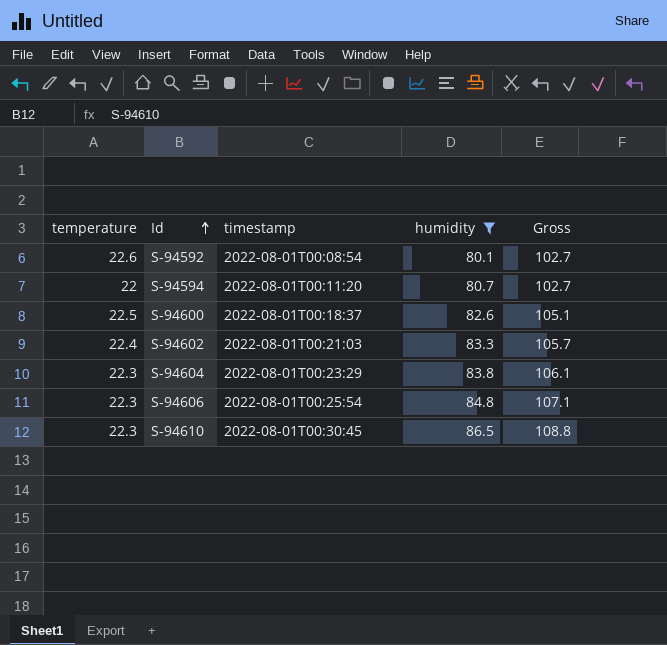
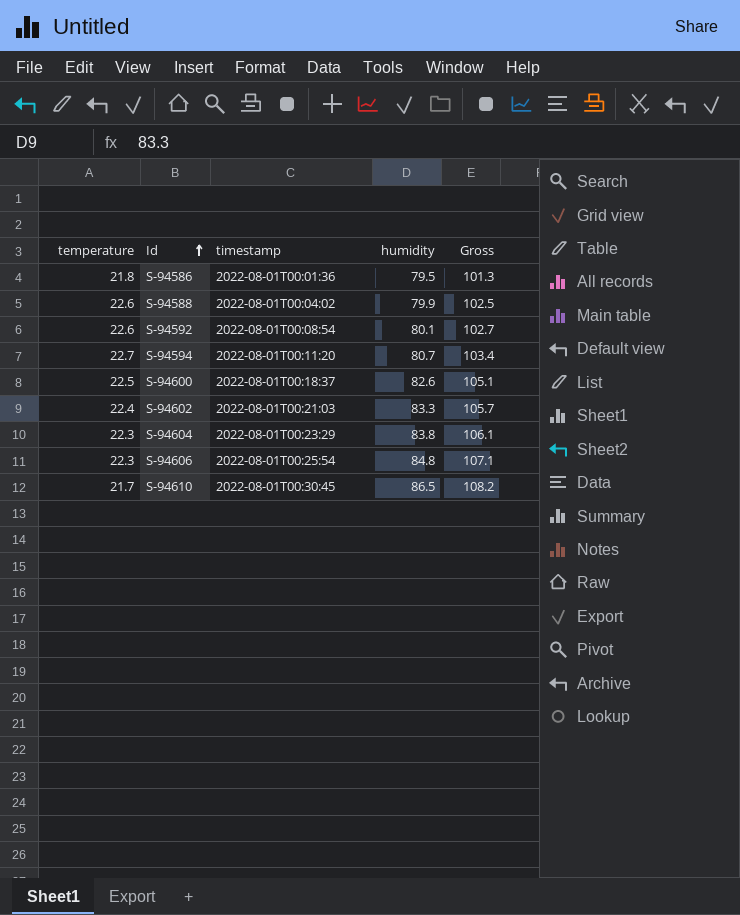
filter: humidity >= 80.1 -> none
S-94594 | temperature: 22 -> 22.7
S-94594 | Gross: 102.7 -> 103.4
S-94610 | temperature: 22.3 -> 21.7
S-94610 | Gross: 108.8 -> 108.2

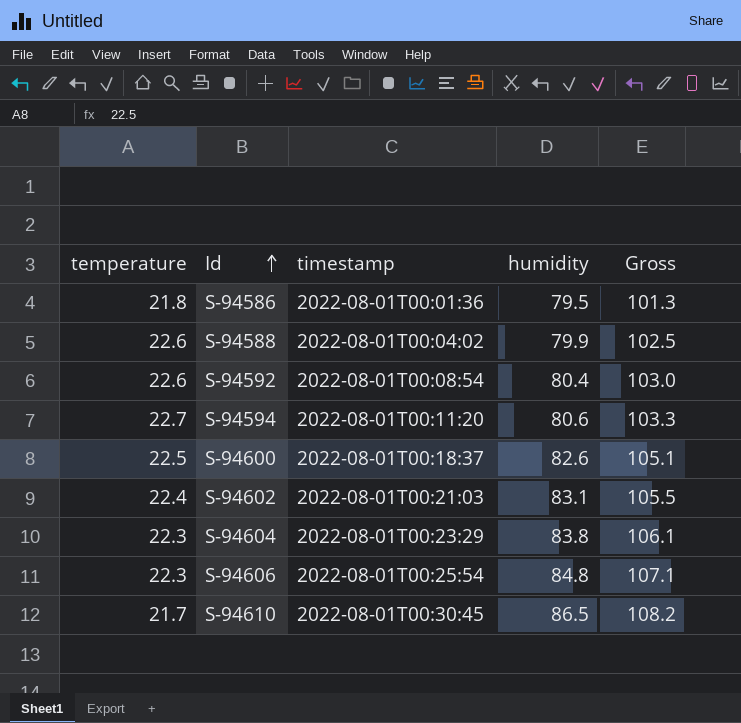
S-94592 | humidity: 80.1 -> 80.4
S-94592 | Gross: 102.7 -> 103.0
S-94594 | humidity: 80.7 -> 80.6
S-94594 | Gross: 103.4 -> 103.3
S-94602 | humidity: 83.3 -> 83.1
S-94602 | Gross: 105.7 -> 105.5

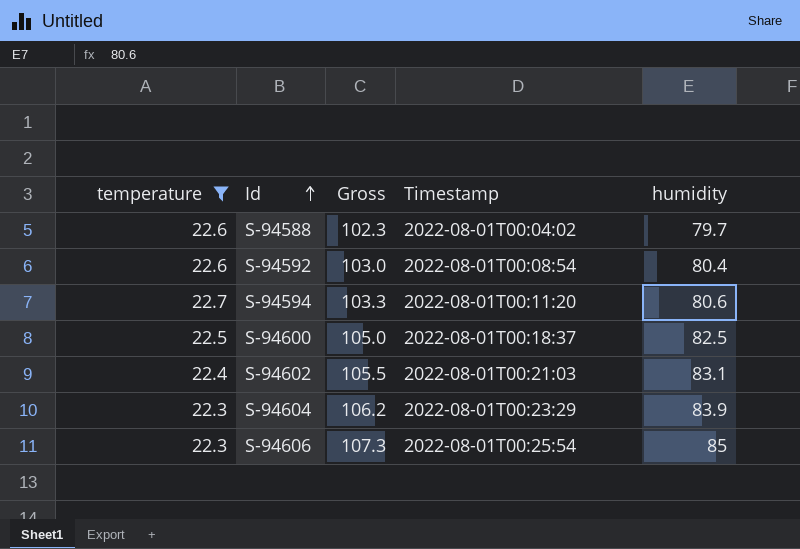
filter: none -> temperature >= 22.3
column Gross | position: 5 -> 3
column name: timestamp -> Timestamp
S-94588 | Gross: 102.5 -> 102.3
S-94588 | humidity: 79.9 -> 79.7
S-94600 | Gross: 105.1 -> 105.0
S-94600 | humidity: 82.6 -> 82.5
S-94604 | Gross: 106.1 -> 106.2
S-94604 | humidity: 83.8 -> 83.9
S-94606 | Gross: 107.1 -> 107.3
S-94606 | humidity: 84.8 -> 85

